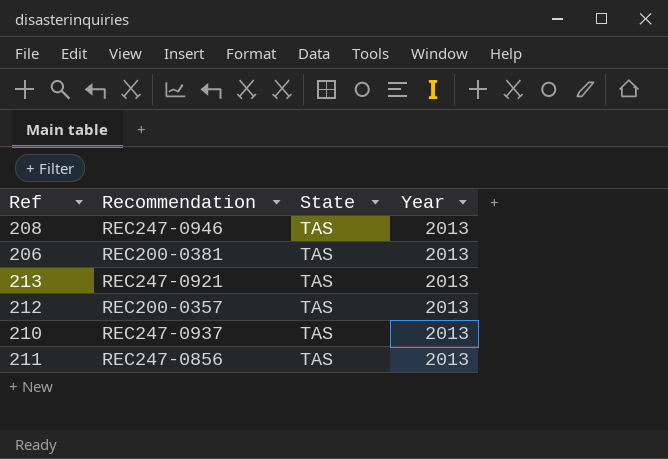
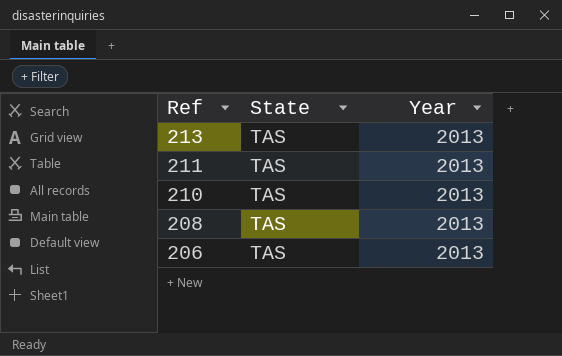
row order: none -> Ref descending
column Recommendation | position: 2 -> none
row 212: REC200-0357 | TAS | 2013 -> none

